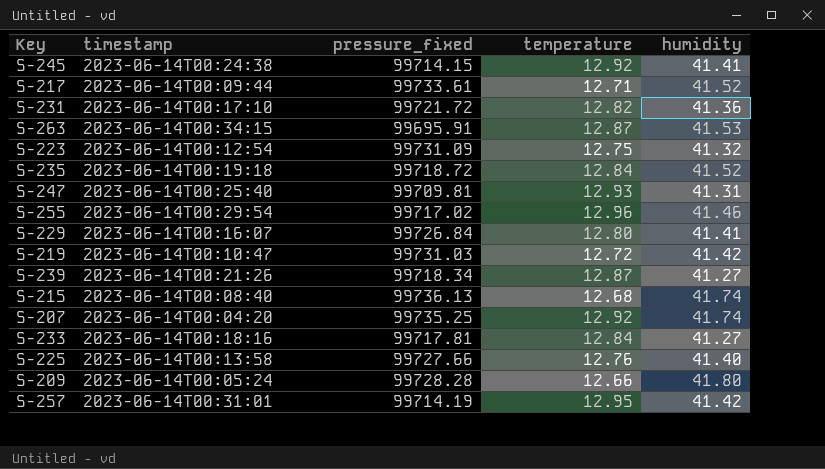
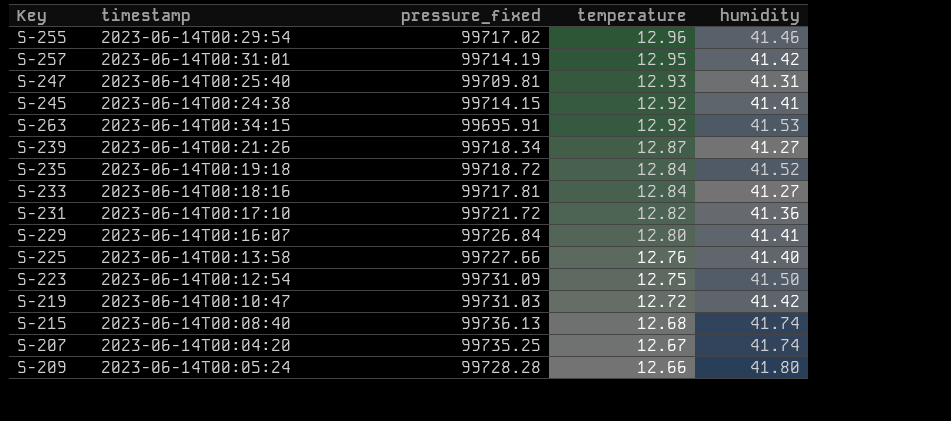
row order: none -> temperature descending
row S-217: 2023-06-14T00:09:44 | 99733.61 | 12.71 | 41.52 -> none
S-263 | temperature: 12.87 -> 12.92
S-223 | humidity: 41.32 -> 41.50
S-207 | temperature: 12.92 -> 12.67

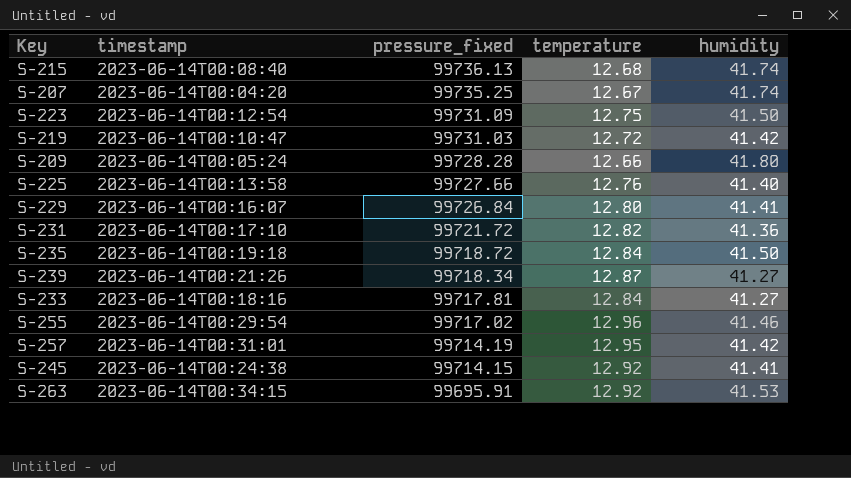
row order: temperature descending -> pressure_fixed descending
row S-247: 2023-06-14T00:25:40 | 99709.81 | 12.93 | 41.31 -> none
S-235 | humidity: 41.52 -> 41.50

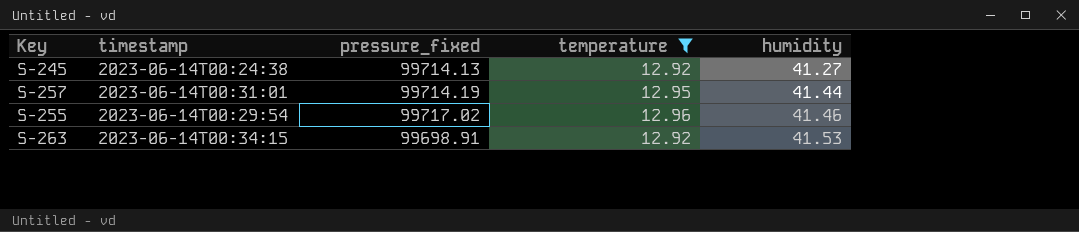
filter: none -> temperature >= 12.92
row order: pressure_fixed descending -> humidity ascending
S-245 | pressure_fixed: 99714.15 -> 99714.13
S-245 | humidity: 41.41 -> 41.27
S-257 | humidity: 41.42 -> 41.44
S-263 | pressure_fixed: 99695.91 -> 99698.91

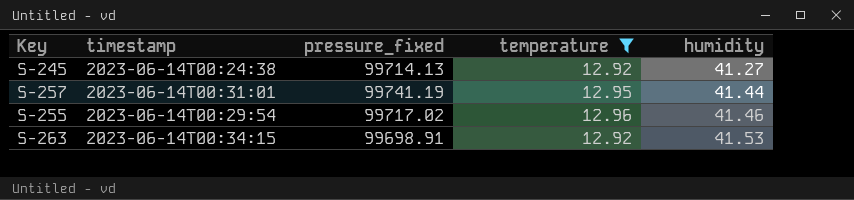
S-257 | pressure_fixed: 99714.19 -> 99741.19

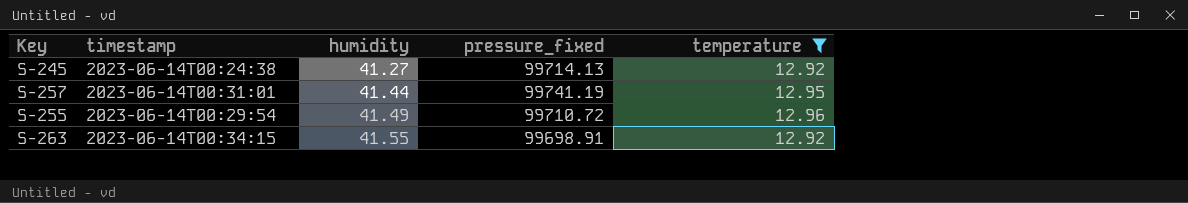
column humidity | position: 5 -> 3
S-255 | humidity: 41.46 -> 41.49
S-255 | pressure_fixed: 99717.02 -> 99710.72
S-263 | humidity: 41.53 -> 41.55

